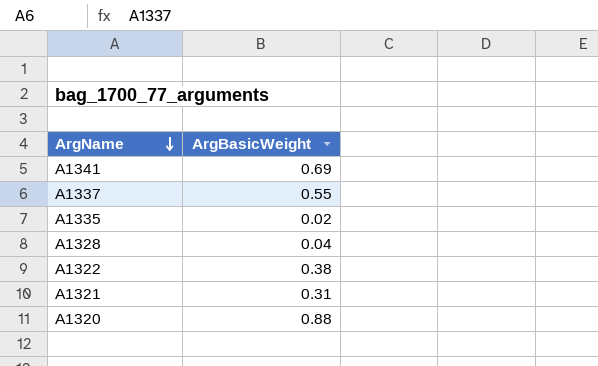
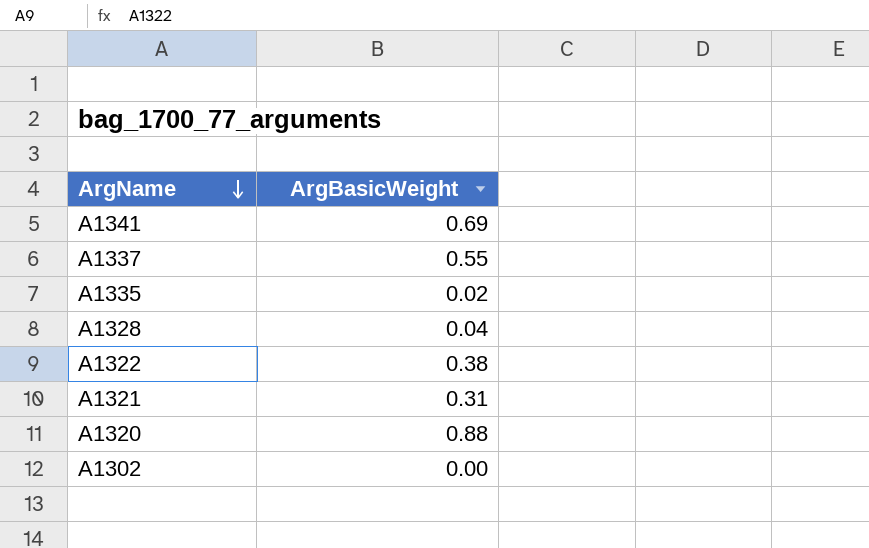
row A1302: none -> 0.00

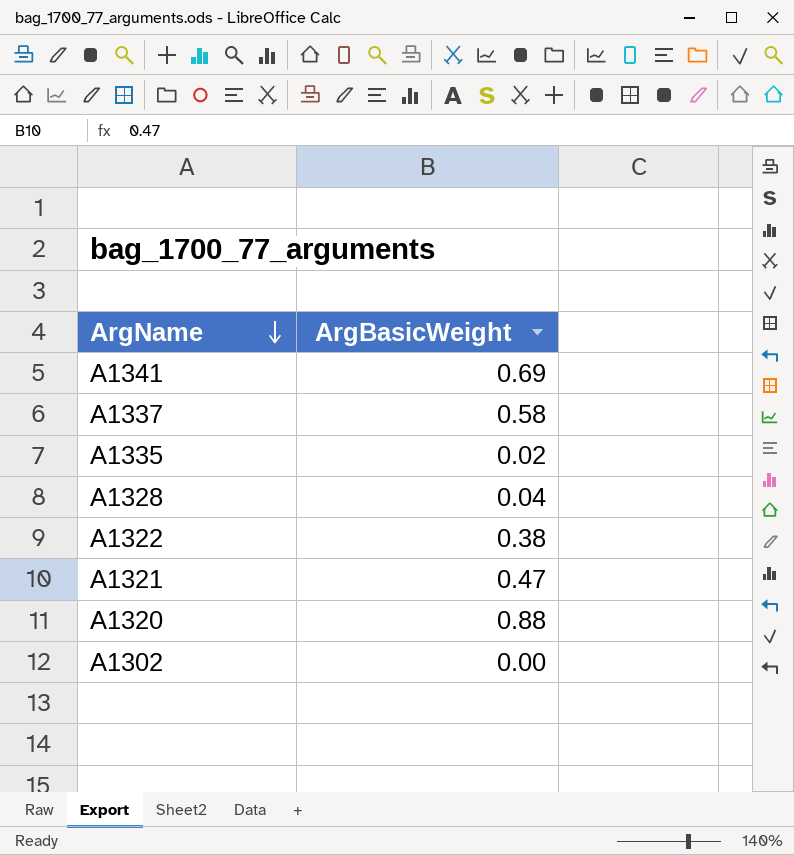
A1337 | ArgBasicWeight: 0.55 -> 0.58
A1321 | ArgBasicWeight: 0.31 -> 0.47

